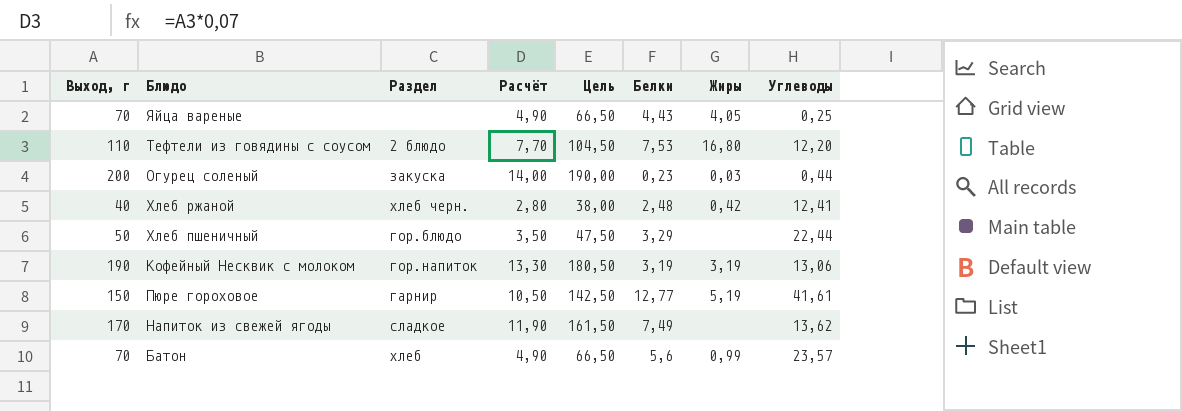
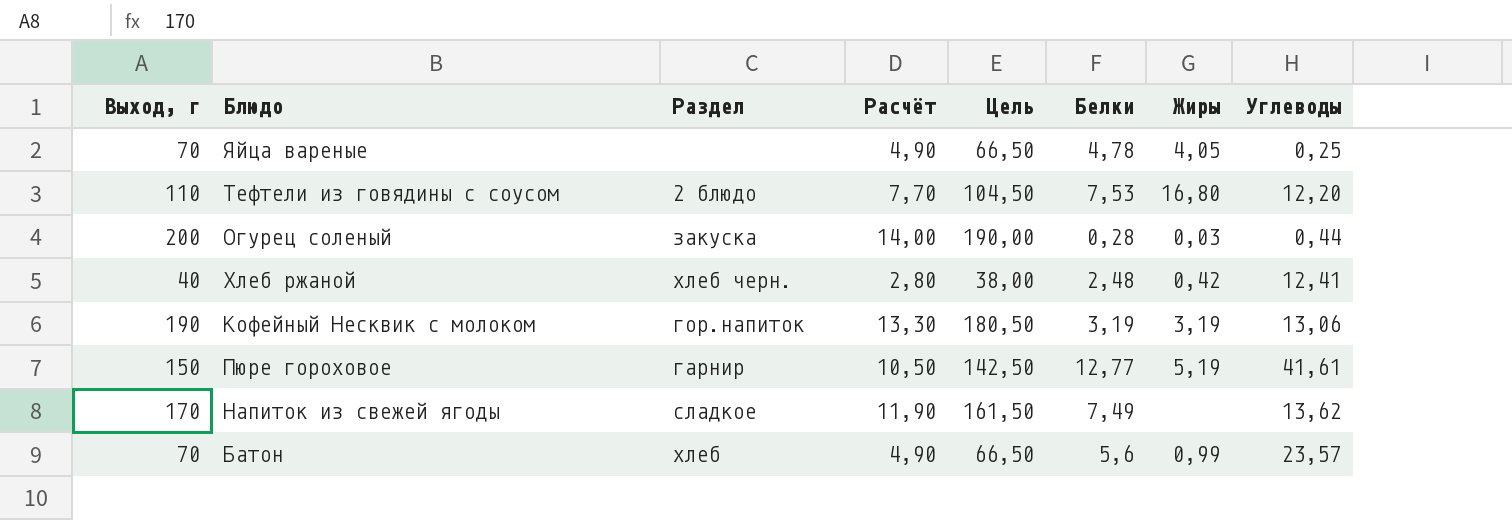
row Хлеб пшеничный: 50 | гор.блюдо | 3,50 | 47,50 | 3,29 | none | 22,44 -> none
Яйца вареные | Белки: 4,43 -> 4,78
Огурец соленый | Белки: 0,23 -> 0,28

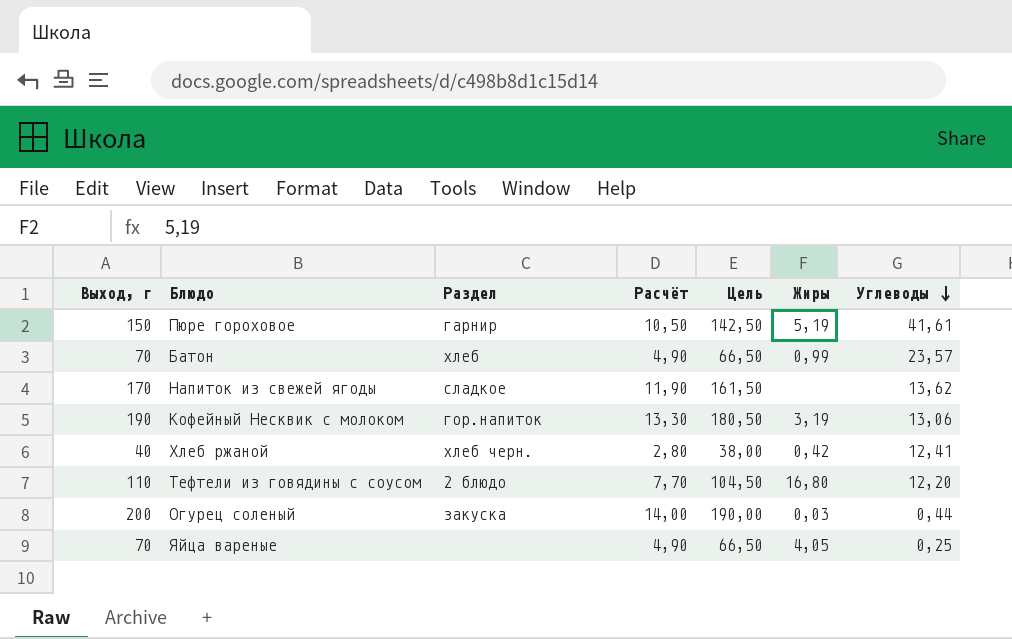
row order: none -> Углеводы descending
column Белки | position: 6 -> none

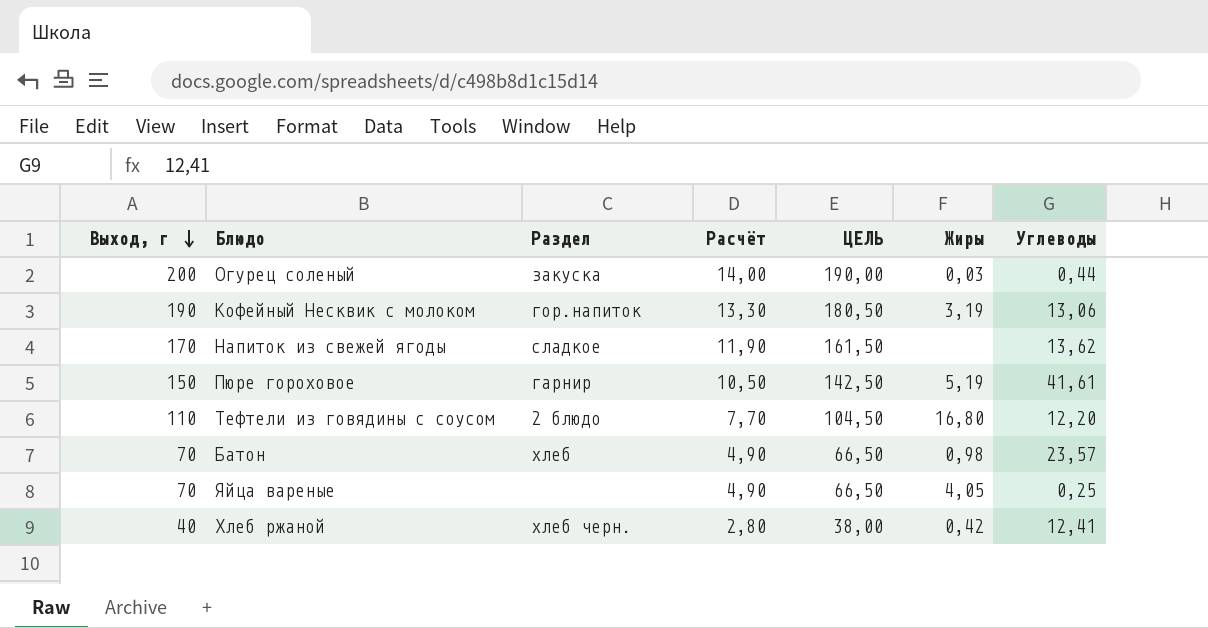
row order: Углеводы descending -> Выход, г descending
column name: Цель -> ЦЕЛЬ
Батон | Жиры: 0,99 -> 0,98

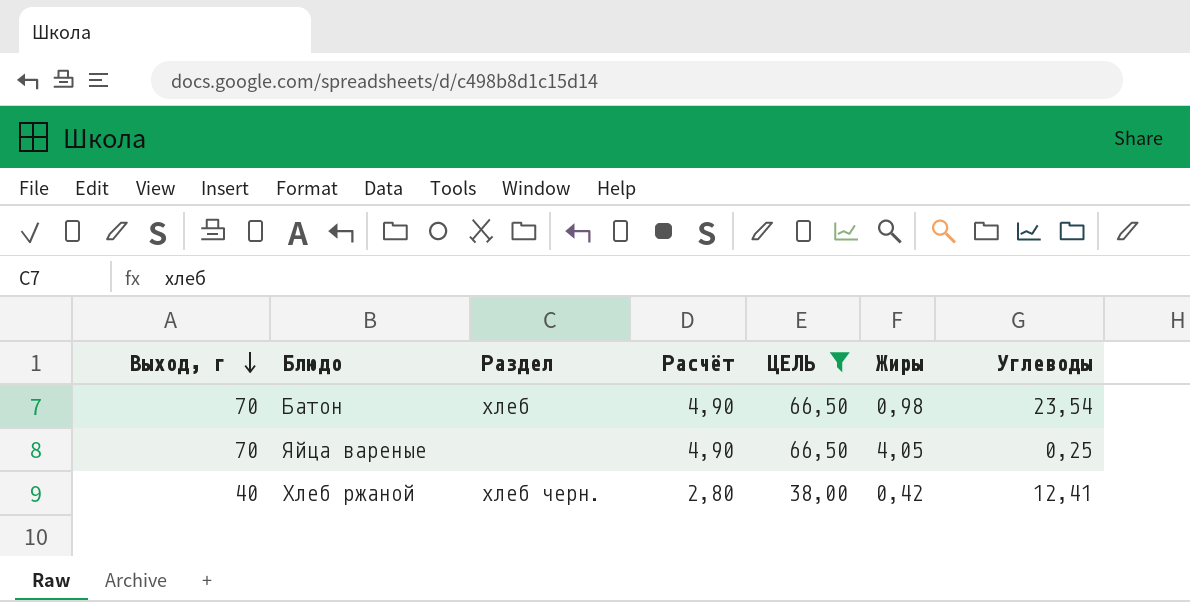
filter: none -> ЦЕЛЬ <= 66,50
Батон | Углеводы: 23,57 -> 23,54

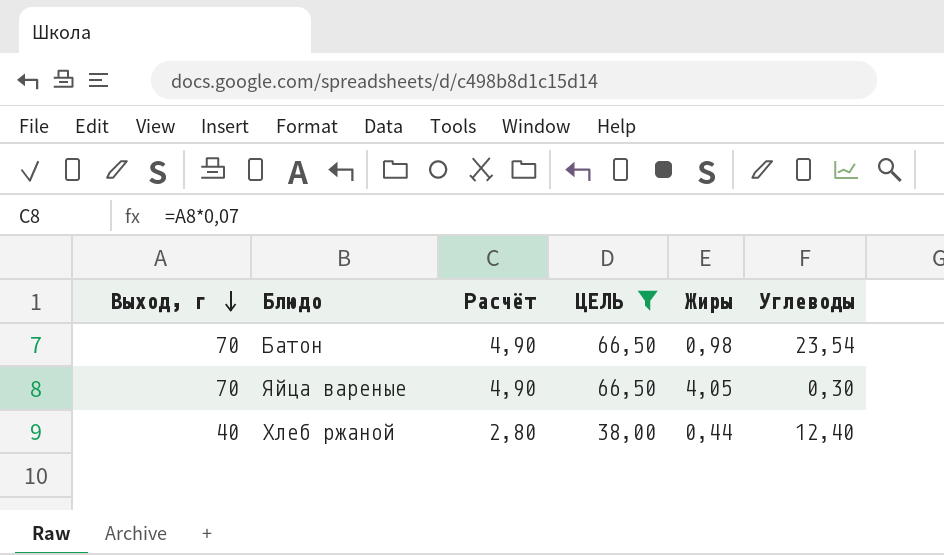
column Раздел | position: 3 -> none
Яйца вареные | Углеводы: 0,25 -> 0,30
Хлеб ржаной | Жиры: 0,42 -> 0,44
Хлеб ржаной | Углеводы: 12,41 -> 12,40

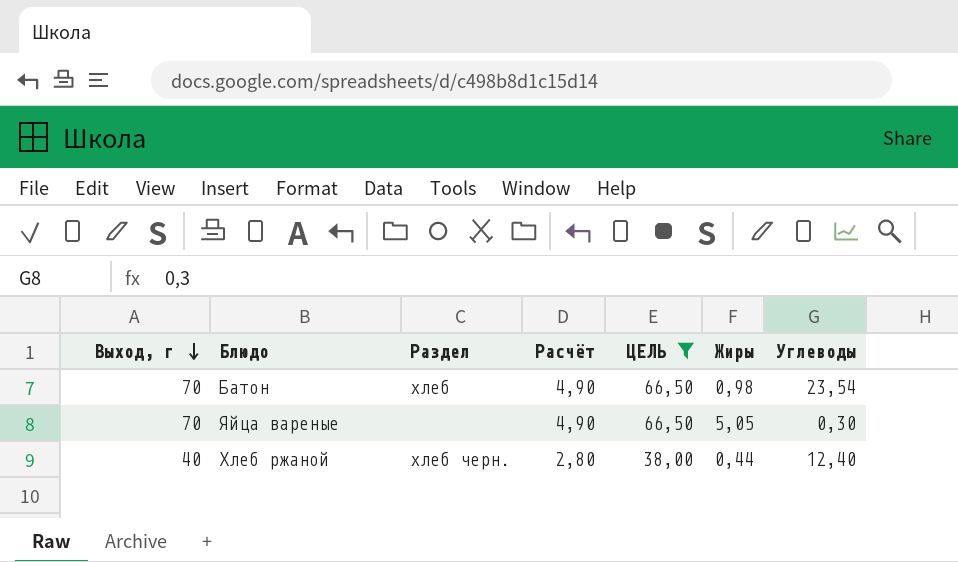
column Раздел | position: none -> 3
Яйца вареные | Жиры: 4,05 -> 5,05

